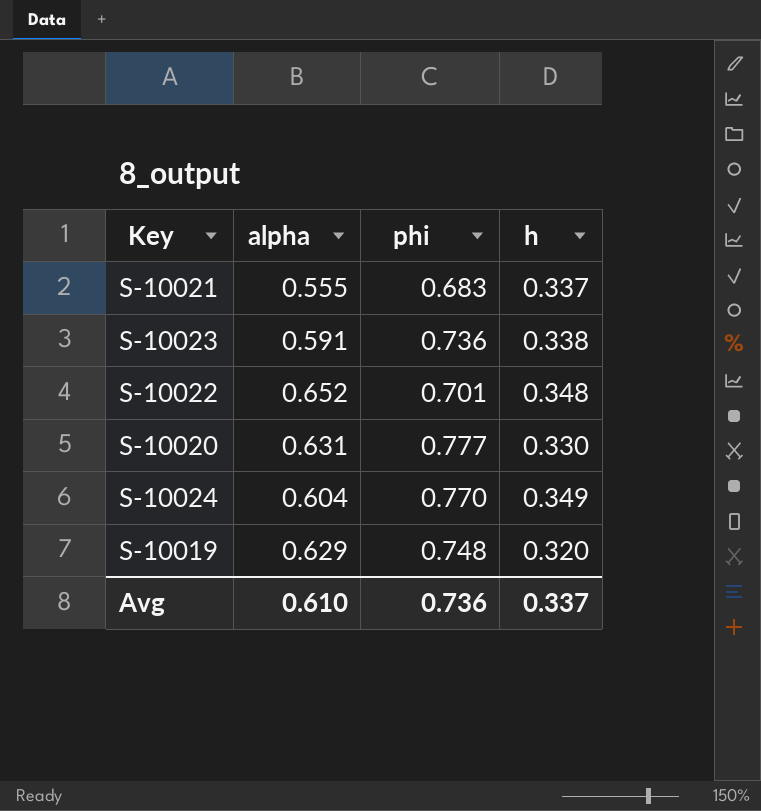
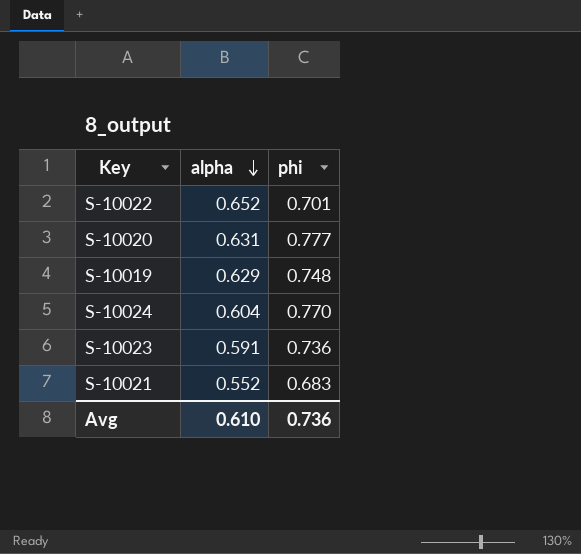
row order: none -> alpha descending
column h | position: 4 -> none
S-10021 | alpha: 0.555 -> 0.552

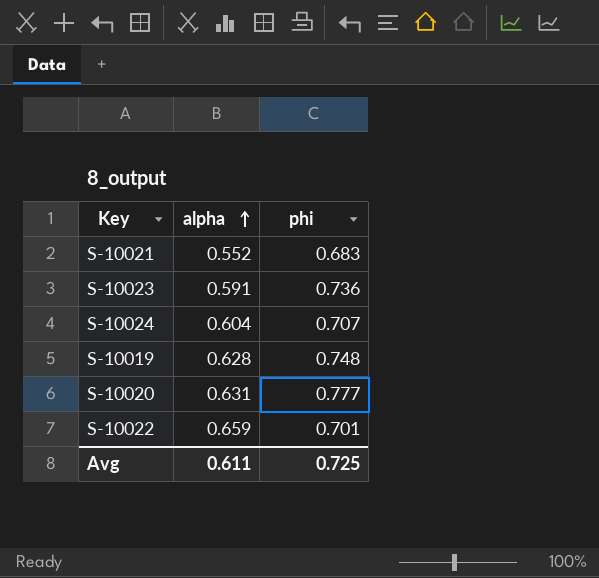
row order: alpha descending -> alpha ascending
S-10024 | phi: 0.770 -> 0.707
S-10019 | alpha: 0.629 -> 0.628
S-10022 | alpha: 0.652 -> 0.659
Avg | alpha: 0.610 -> 0.611
Avg | phi: 0.736 -> 0.725

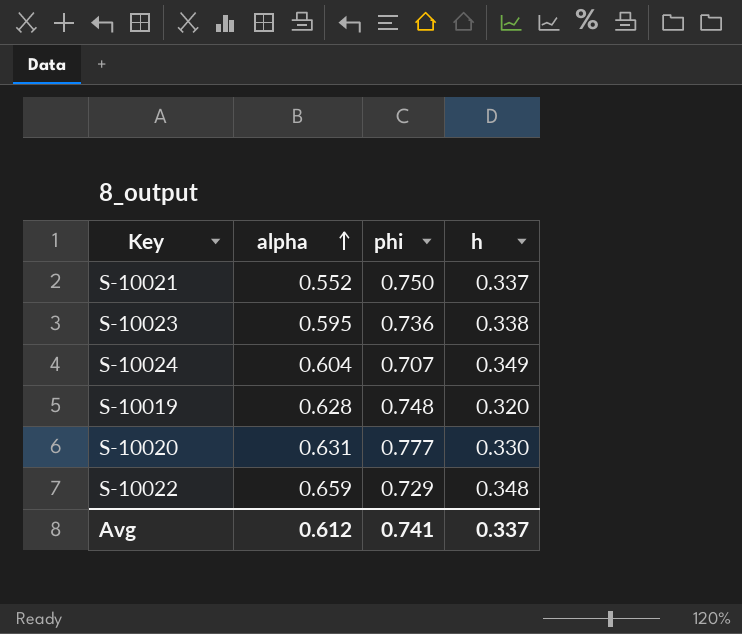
column h | position: none -> 4
S-10021 | phi: 0.683 -> 0.750
S-10023 | alpha: 0.591 -> 0.595
S-10022 | phi: 0.701 -> 0.729
Avg | alpha: 0.611 -> 0.612
Avg | phi: 0.725 -> 0.741

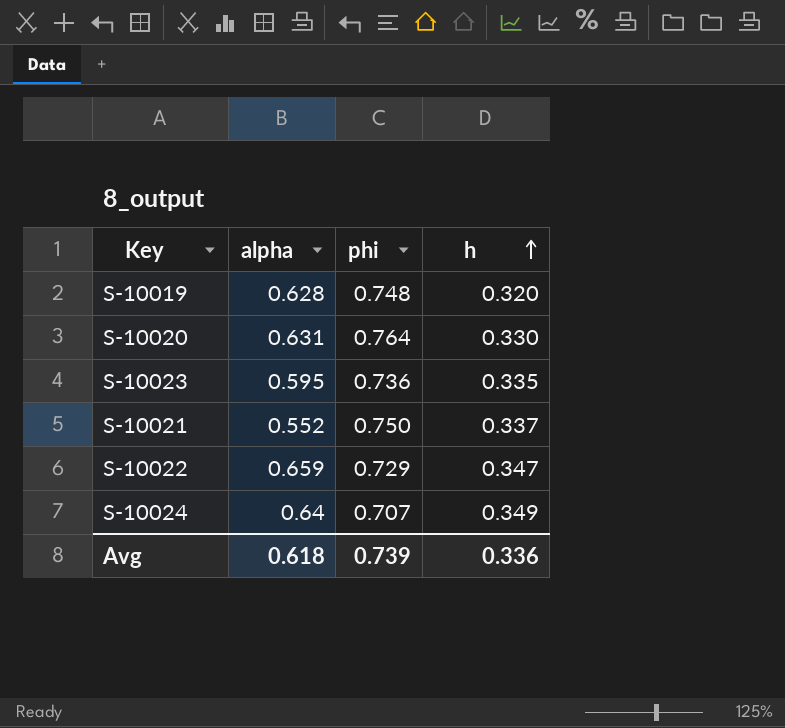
row order: alpha ascending -> h ascending
S-10020 | phi: 0.777 -> 0.764
S-10023 | h: 0.338 -> 0.335
S-10022 | h: 0.348 -> 0.347
S-10024 | alpha: 0.604 -> 0.64
Avg | alpha: 0.612 -> 0.618
Avg | phi: 0.741 -> 0.739
Avg | h: 0.337 -> 0.336

